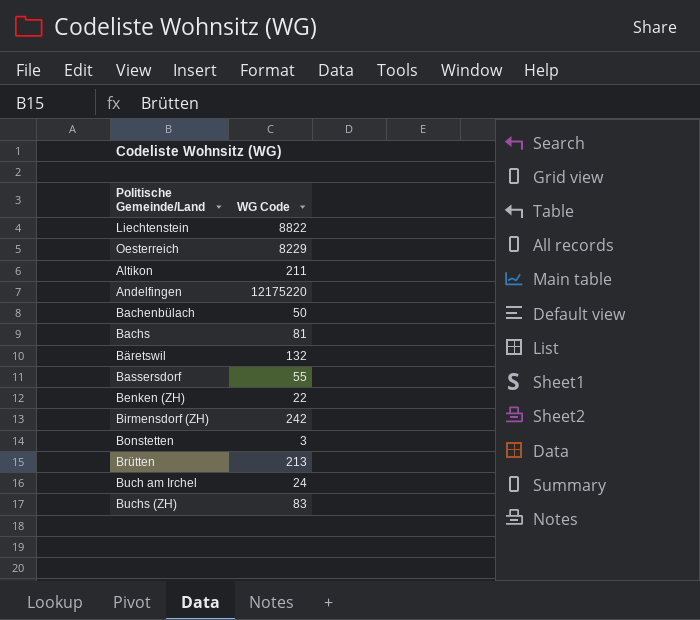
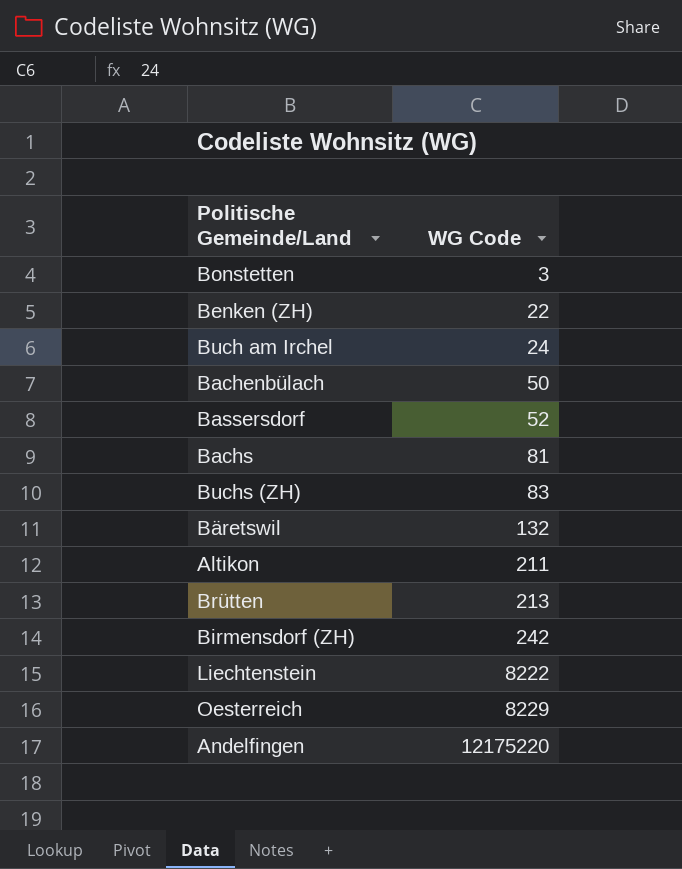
row order: none -> WG Code ascending
Bassersdorf | WG Code: 55 -> 52
Liechtenstein | WG Code: 8822 -> 8222

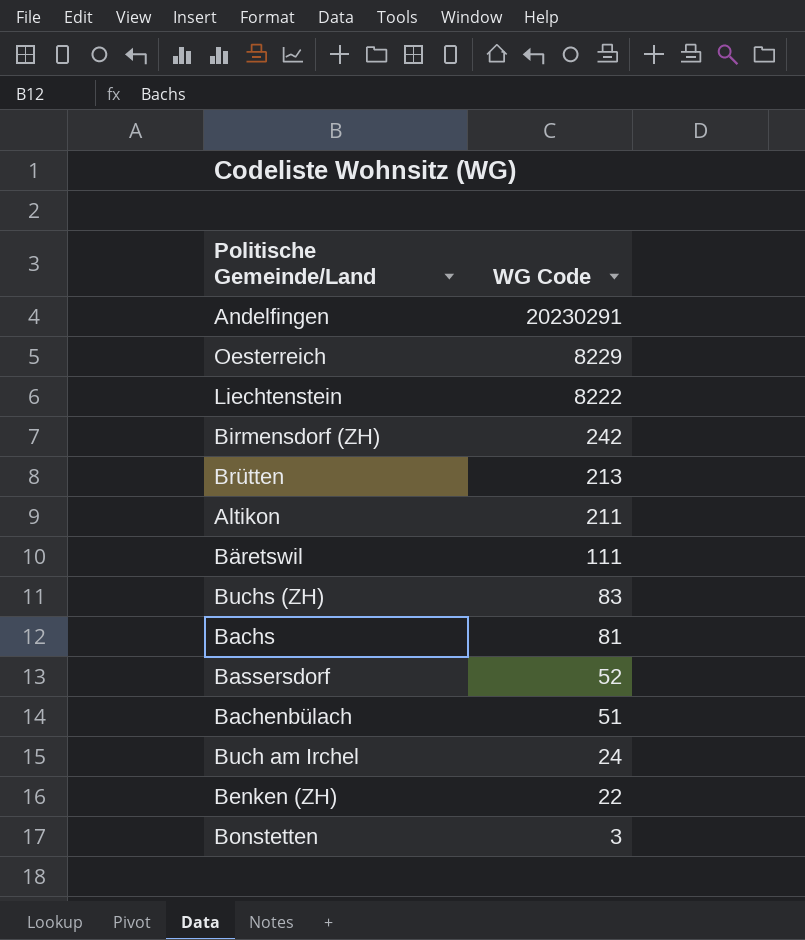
row order: WG Code ascending -> WG Code descending
Andelfingen | WG Code: 12175220 -> 20230291
Bäretswil | WG Code: 132 -> 111
Bachenbülach | WG Code: 50 -> 51

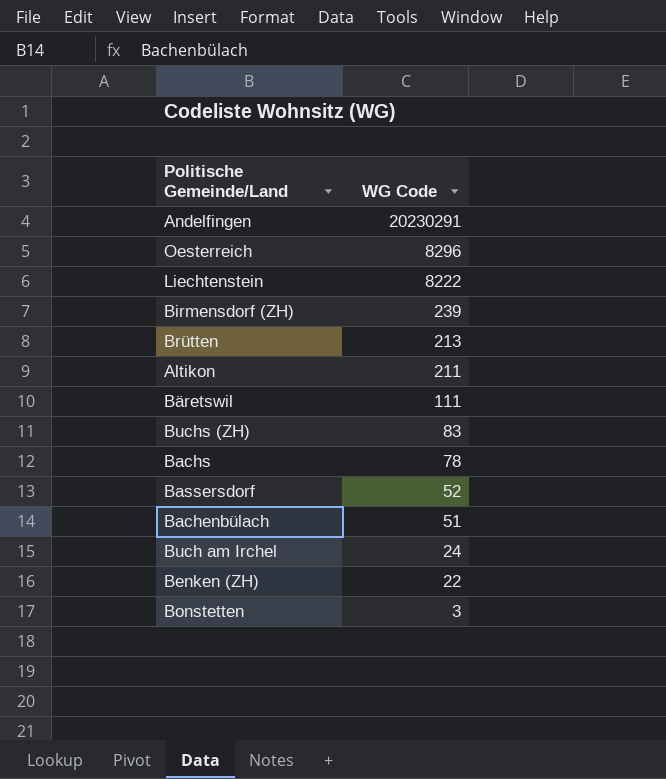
Oesterreich | WG Code: 8229 -> 8296
Birmensdorf (ZH) | WG Code: 242 -> 239
Bachs | WG Code: 81 -> 78

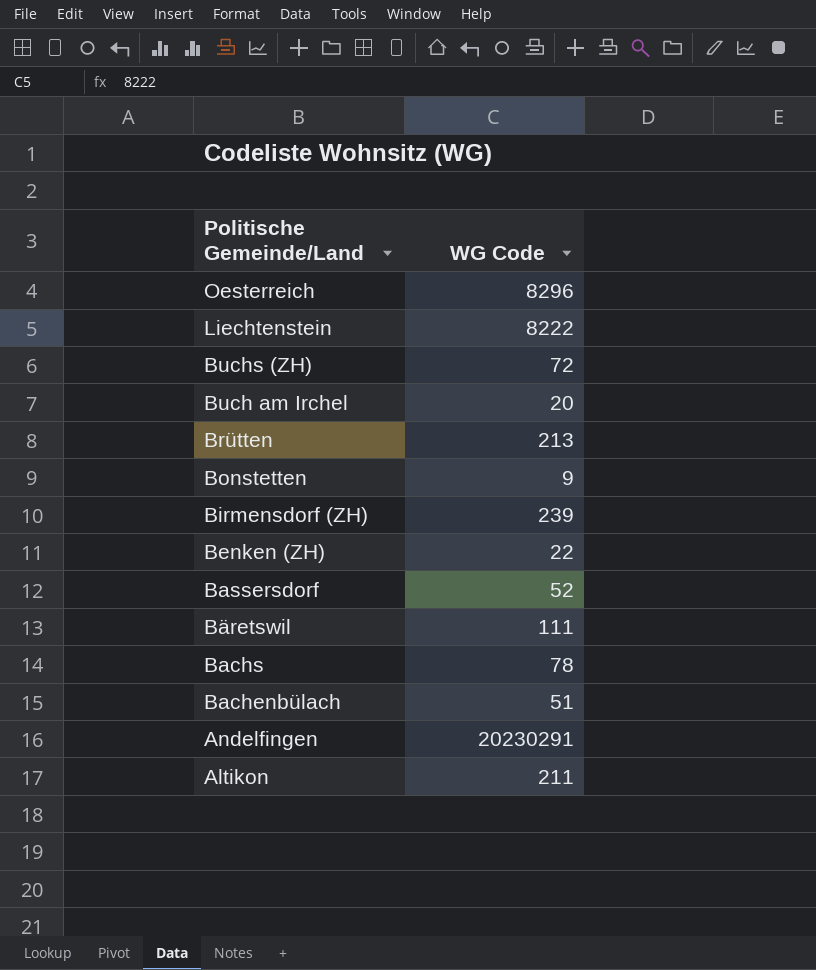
row order: WG Code descending -> Politische Gemeinde/Land descending
Buchs (ZH) | WG Code: 83 -> 72
Buch am Irchel | WG Code: 24 -> 20
Bonstetten | WG Code: 3 -> 9

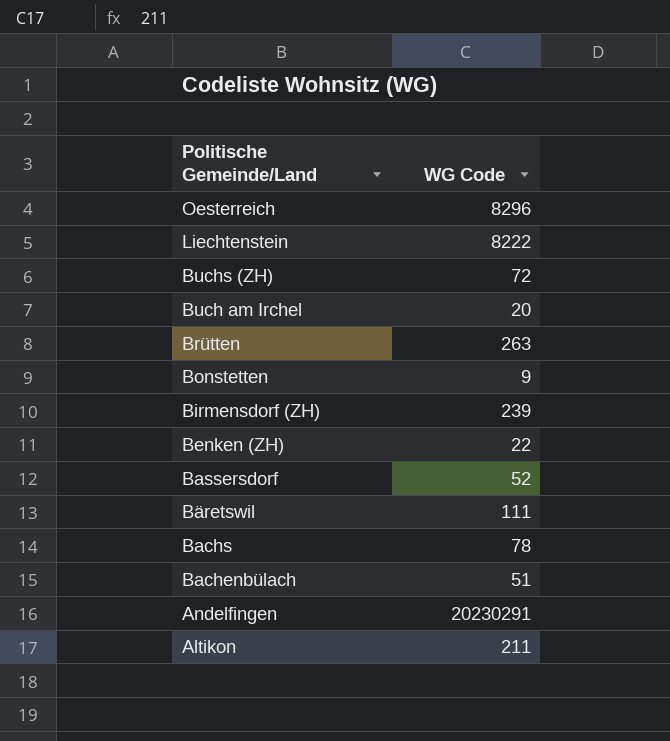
Brütten | WG Code: 213 -> 263

